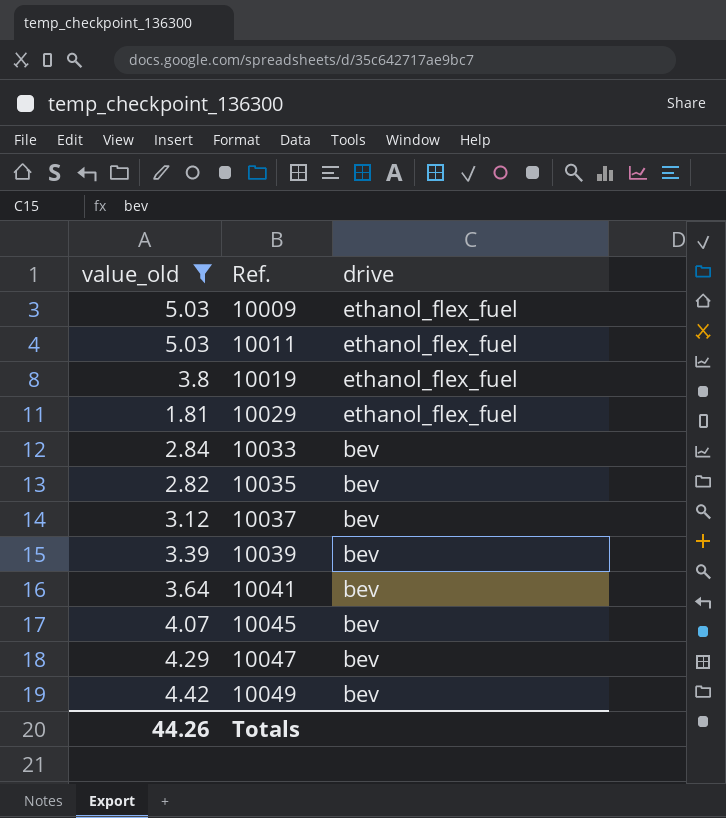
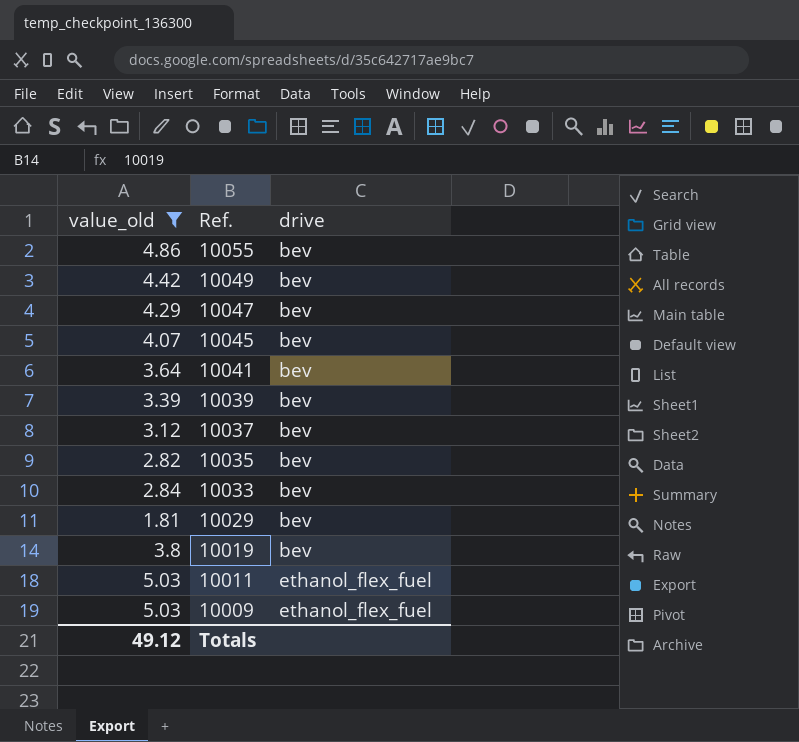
row order: Ref. ascending -> Ref. descending
row 10055: none -> 4.86 | bev
10029 | drive: ethanol_flex_fuel -> bev
10019 | drive: ethanol_flex_fuel -> bev
Totals | value_old: 44.26 -> 49.12

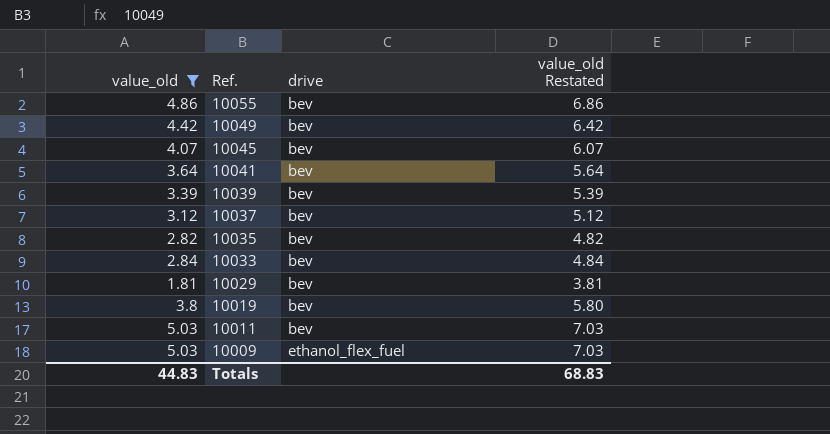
column value_old Restated | formula: none -> [value_old] + 2
row 10047: 4.29 | bev -> none
10011 | drive: ethanol_flex_fuel -> bev
Totals | value_old: 49.12 -> 44.83

